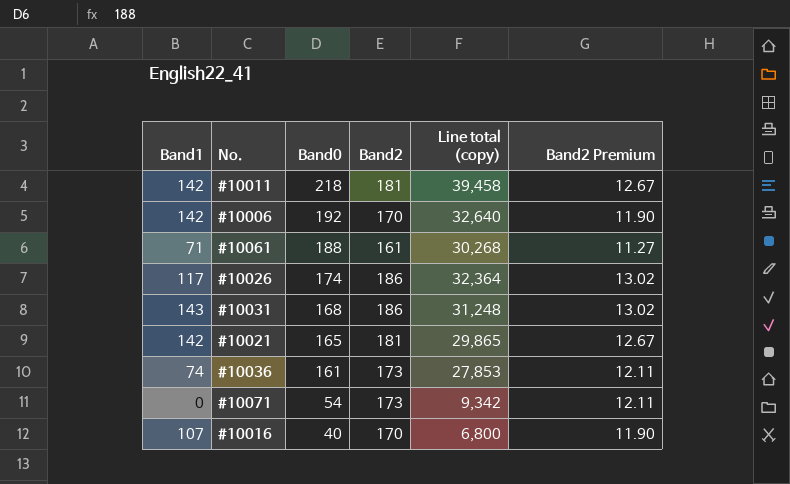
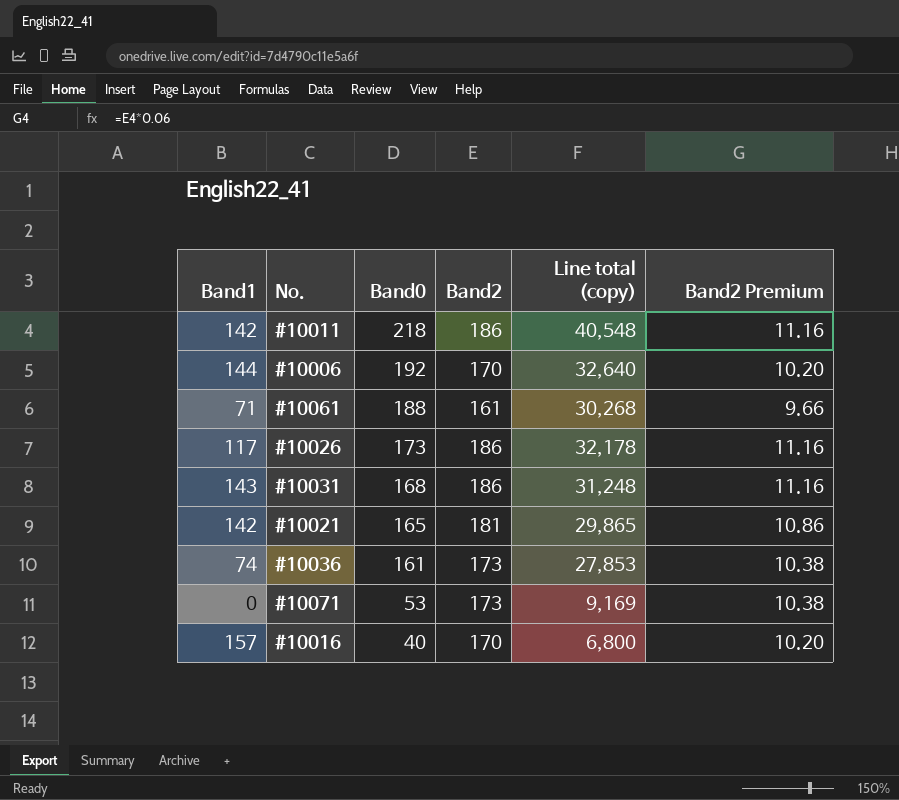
column Band2 Premium | formula: [Band2] * 0.07 -> [Band2] * 0.06
#10011 | Band2: 181 -> 186
#10011 | Line total (copy): 39,458 -> 40,548
#10006 | Band1: 142 -> 144
#10026 | Band0: 174 -> 173
#10026 | Line total (copy): 32,364 -> 32,178
#10071 | Band0: 54 -> 53
#10071 | Line total (copy): 9,342 -> 9,169
#10016 | Band1: 107 -> 157

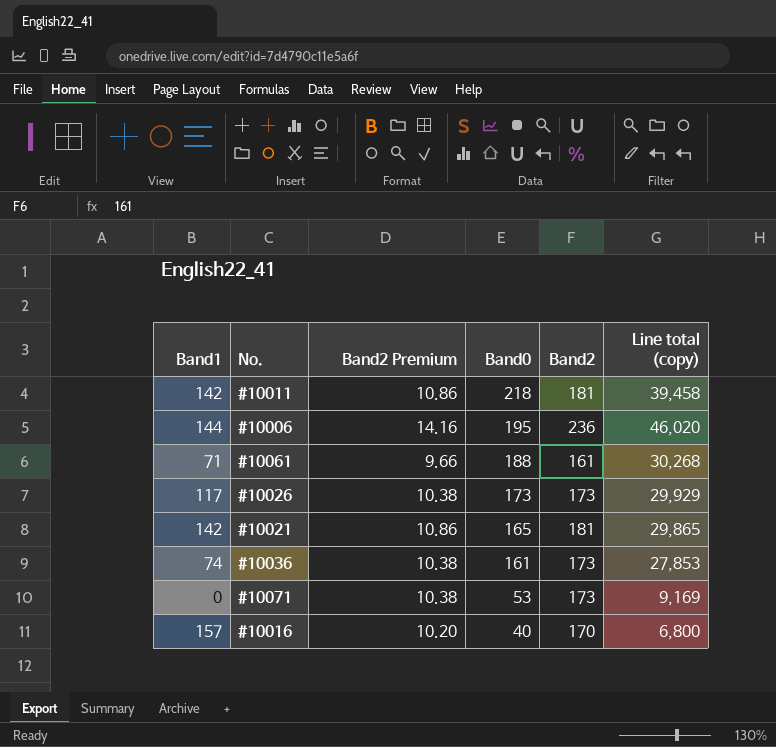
column Band2 Premium | position: 6 -> 3
row #10031: 143 | 168 | 186 | 31,248 | 11.16 -> none
#10011 | Band2 Premium: 11.16 -> 10.86
#10011 | Band2: 186 -> 181
#10011 | Line total (copy): 40,548 -> 39,458
#10006 | Band2 Premium: 10.20 -> 14.16
#10006 | Band0: 192 -> 195
#10006 | Band2: 170 -> 236
#10006 | Line total (copy): 32,640 -> 46,020
#10026 | Band2 Premium: 11.16 -> 10.38
#10026 | Band2: 186 -> 173
#10026 | Line total (copy): 32,178 -> 29,929

